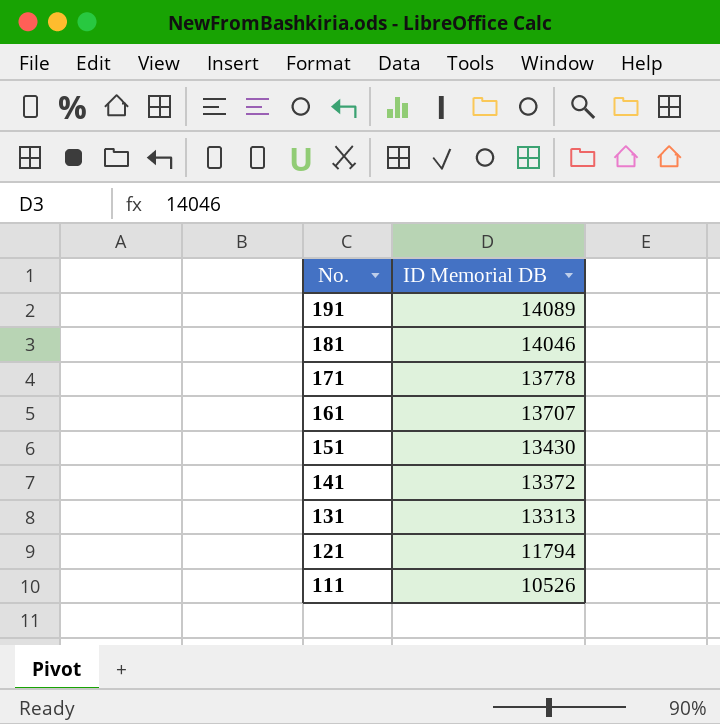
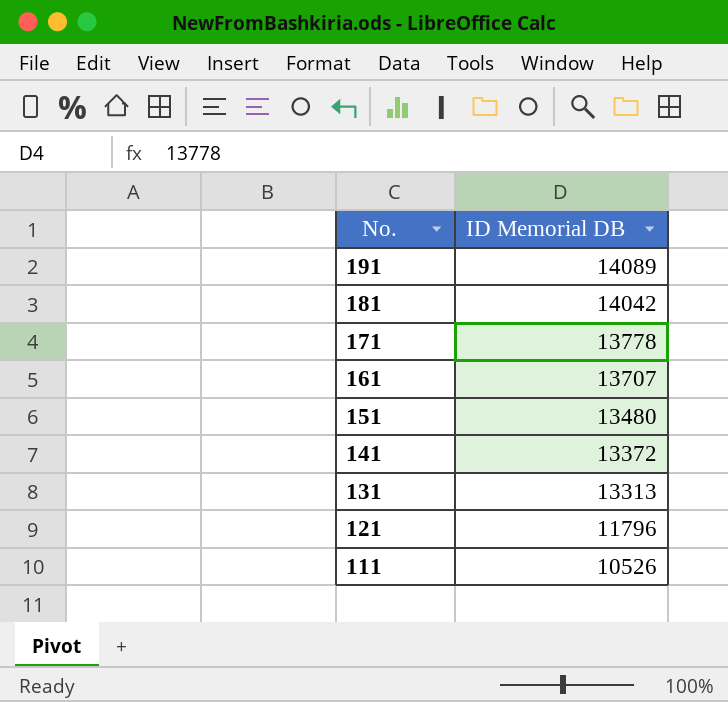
181 | ID Memorial DB: 14046 -> 14042
151 | ID Memorial DB: 13430 -> 13480
121 | ID Memorial DB: 11794 -> 11796

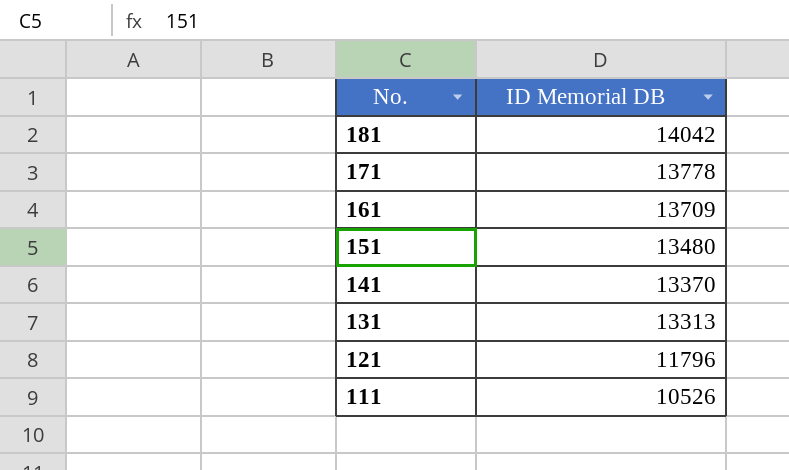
row 191: 14089 -> none
161 | ID Memorial DB: 13707 -> 13709
141 | ID Memorial DB: 13372 -> 13370

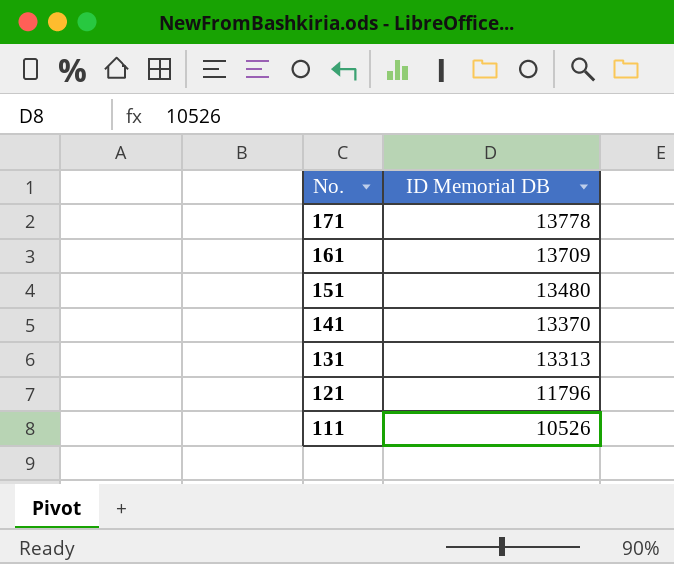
row 181: 14042 -> none

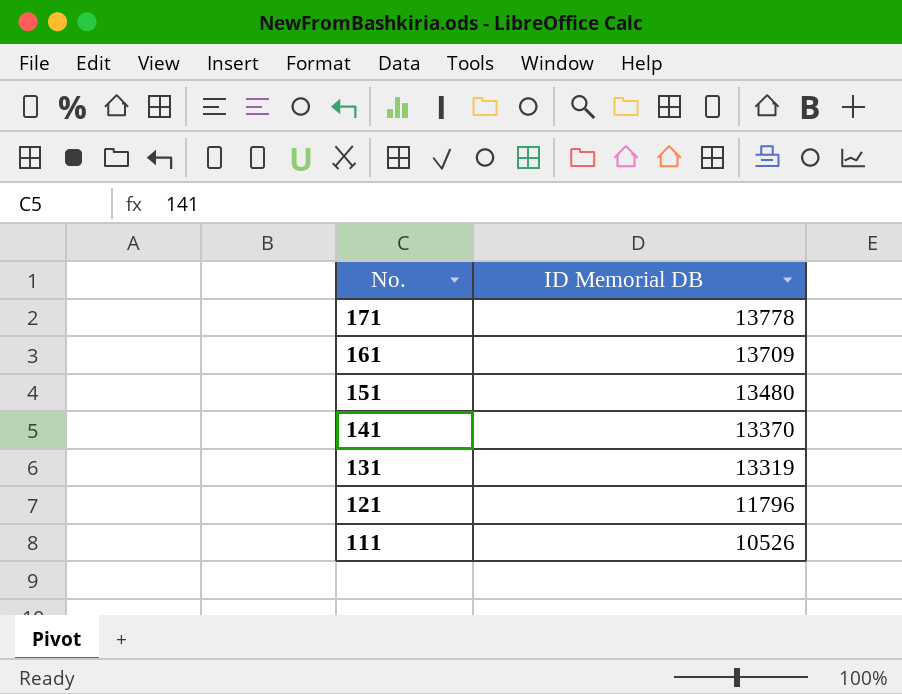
131 | ID Memorial DB: 13313 -> 13319

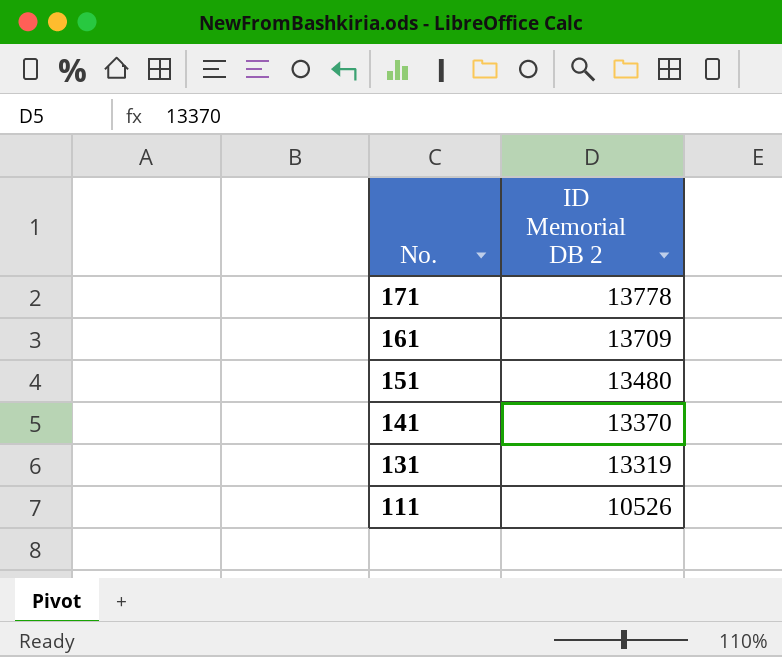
column name: ID Memorial DB -> ID Memorial DB 2
row 121: 11796 -> none

